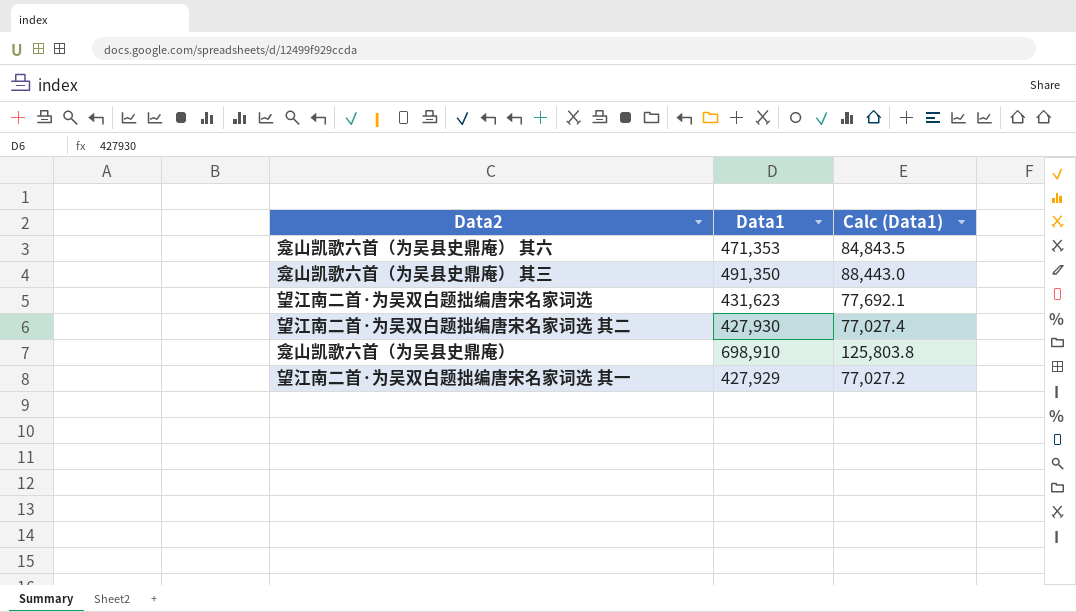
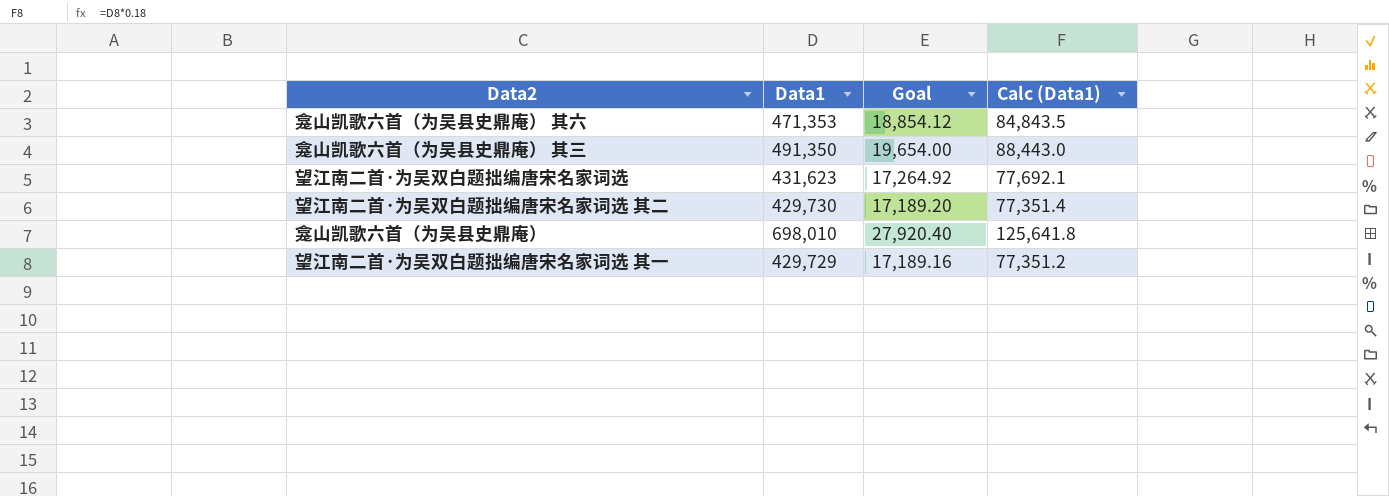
column Goal | formula: none -> [Data1] * 0.04
望江南二首·为吴双白题拙编唐宋名家词选 其二 | Data1: 427,930 -> 429,730
望江南二首·为吴双白题拙编唐宋名家词选 其二 | Calc (Data1): 77,027.4 -> 77,351.4
龛山凯歌六首（为吴县史鼎庵） | Data1: 698,910 -> 698,010
龛山凯歌六首（为吴县史鼎庵） | Calc (Data1): 125,803.8 -> 125,641.8
望江南二首·为吴双白题拙编唐宋名家词选 其一 | Data1: 427,929 -> 429,729
望江南二首·为吴双白题拙编唐宋名家词选 其一 | Calc (Data1): 77,027.2 -> 77,351.2

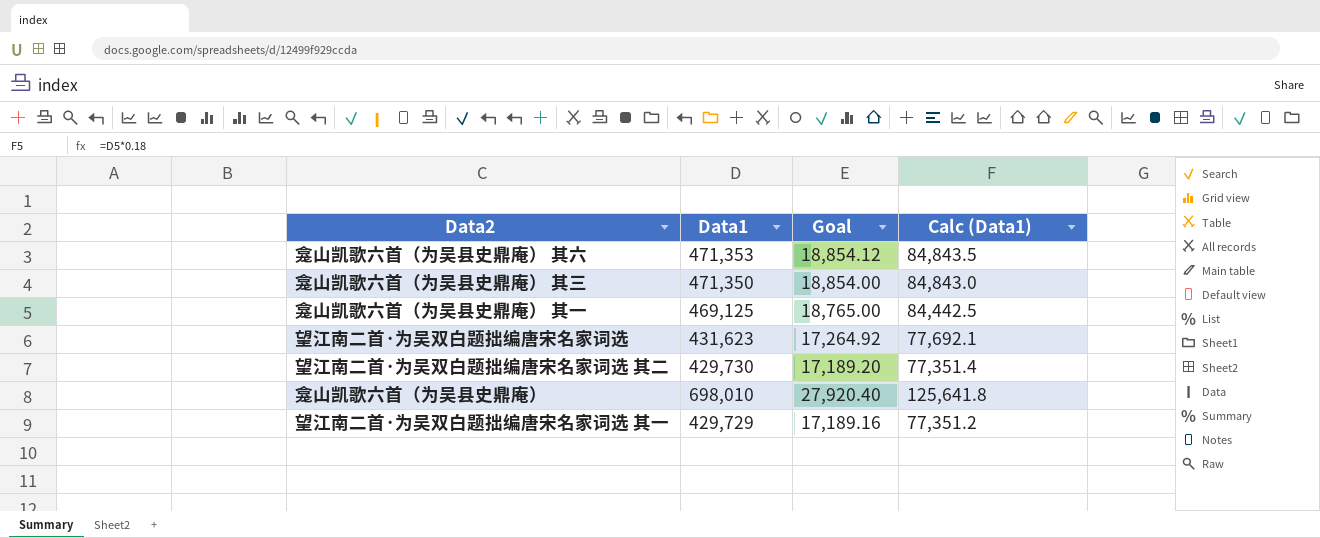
龛山凯歌六首（为吴县史鼎庵） 其三 | Data1: 491,350 -> 471,350
龛山凯歌六首（为吴县史鼎庵） 其三 | Goal: 19,654.00 -> 18,854.00
龛山凯歌六首（为吴县史鼎庵） 其三 | Calc (Data1): 88,443.0 -> 84,843.0
row 龛山凯歌六首（为吴县史鼎庵） 其一: none -> 469,125 | 18,765.00 | 84,442.5

